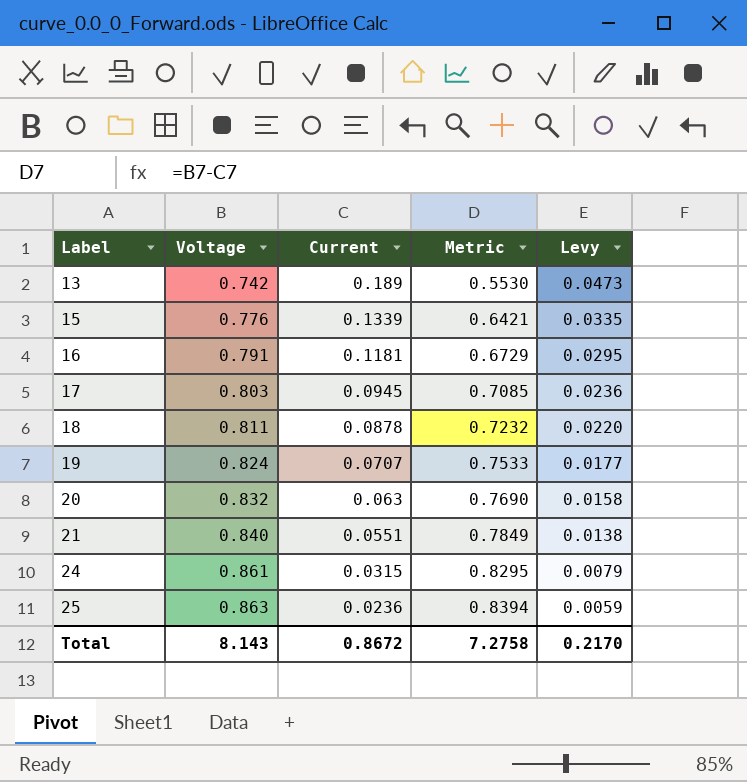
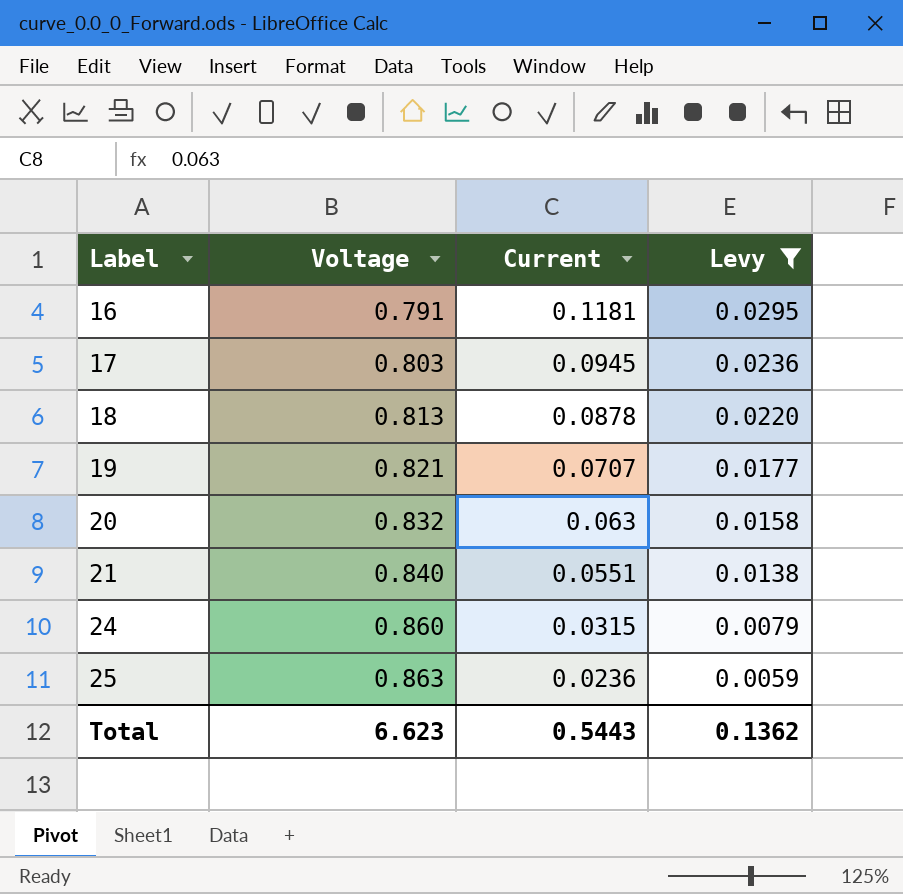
filter: none -> Levy <= 0.0295
column Metric | formula: [Voltage] - [Current] -> none
18 | Voltage: 0.811 -> 0.813
19 | Voltage: 0.824 -> 0.821
24 | Voltage: 0.861 -> 0.860
Total | Voltage: 8.143 -> 6.623
Total | Current: 0.8672 -> 0.5443
Total | Levy: 0.2170 -> 0.1362

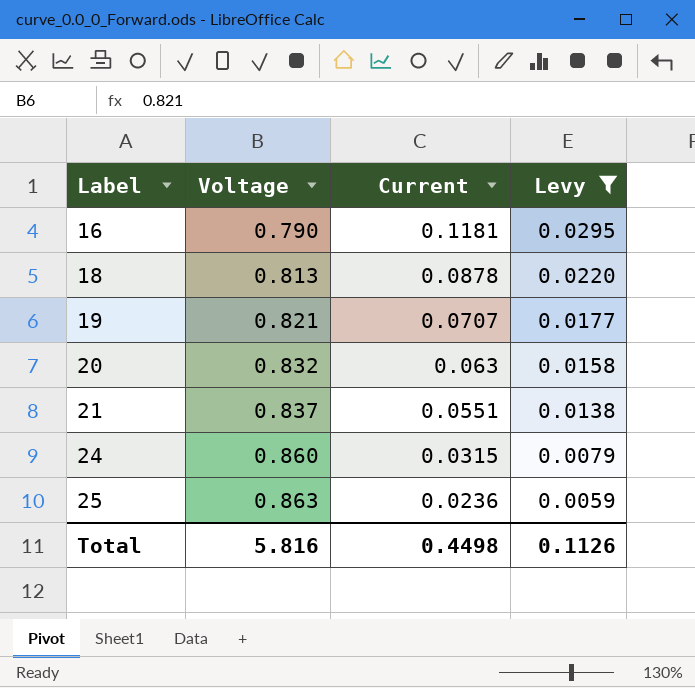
row 17: 0.803 | 0.0945 | 0.0236 -> none
16 | Voltage: 0.791 -> 0.790
21 | Voltage: 0.840 -> 0.837
Total | Voltage: 6.623 -> 5.816
Total | Current: 0.5443 -> 0.4498
Total | Levy: 0.1362 -> 0.1126

